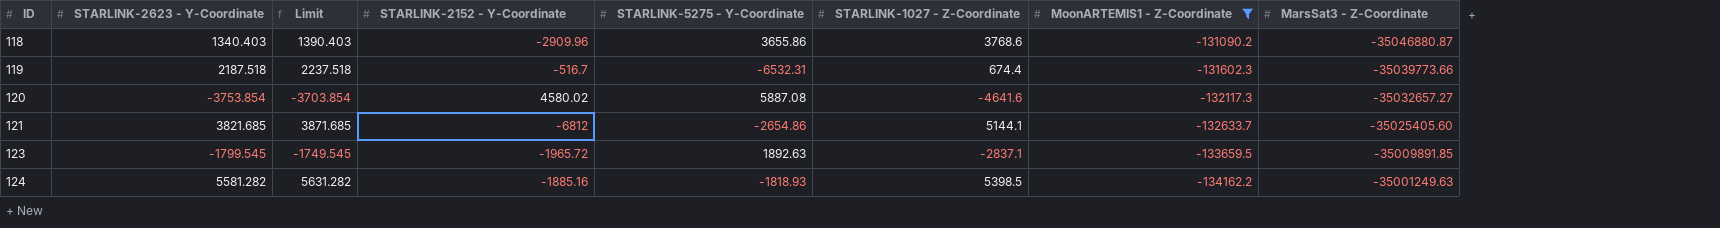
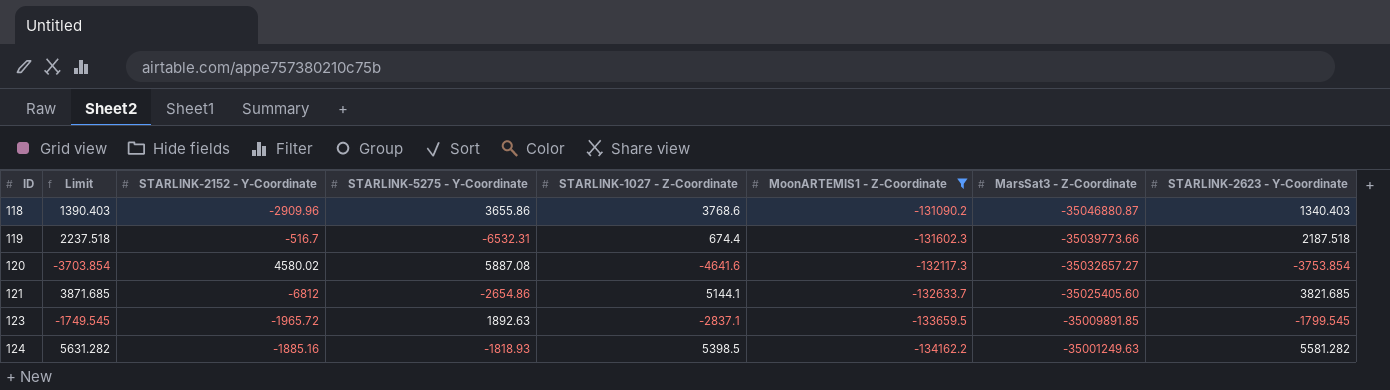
column STARLINK-2623 - Y-Coordinate | position: 2 -> 8

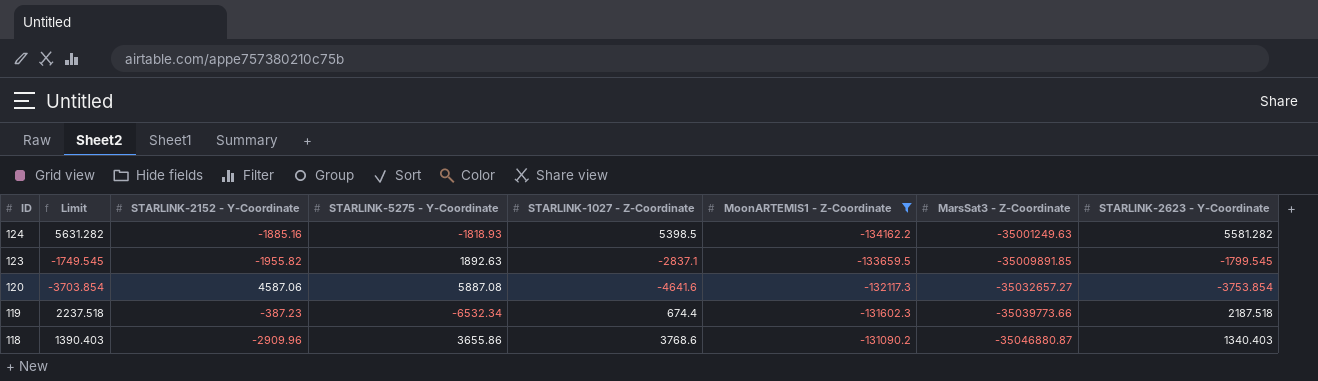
row order: ID ascending -> ID descending
row 121: 3871.685 | -6812 | -2654.86 | 5144.1 | -132633.7 | -35025405.60 | 3821.685 -> none
123 | STARLINK-2152 - Y-Coordinate: -1965.72 -> -1955.82
120 | STARLINK-2152 - Y-Coordinate: 4580.02 -> 4587.06
119 | STARLINK-2152 - Y-Coordinate: -516.7 -> -387.23
119 | STARLINK-5275 - Y-Coordinate: -6532.31 -> -6532.34

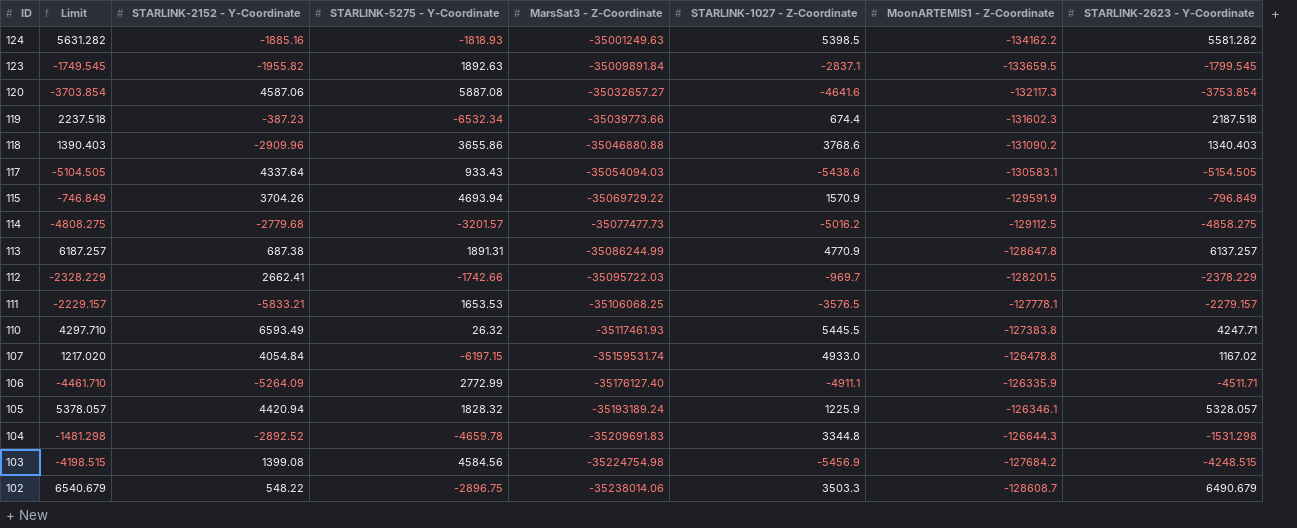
filter: MoonARTEMIS1 - Z-Coordinate <= -131090.2 -> none
column MarsSat3 - Z-Coordinate | position: 7 -> 5
123 | MarsSat3 - Z-Coordinate: -35009891.85 -> -35009891.84
118 | MarsSat3 - Z-Coordinate: -35046880.87 -> -35046880.88

